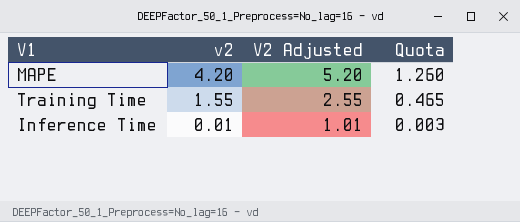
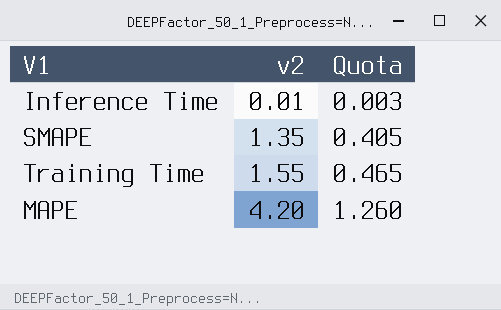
row order: v2 descending -> v2 ascending
column V2 Adjusted | formula: [v2] + 1 -> none
row SMAPE: none -> 1.35 | 0.405

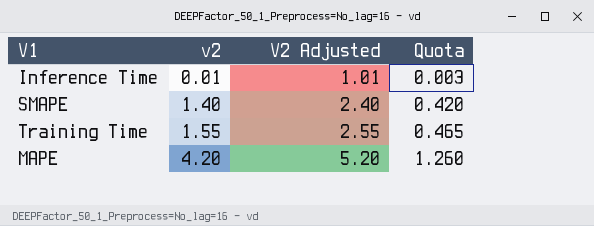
column V2 Adjusted | formula: none -> [v2] + 1
SMAPE | v2: 1.35 -> 1.40
SMAPE | Quota: 0.405 -> 0.420

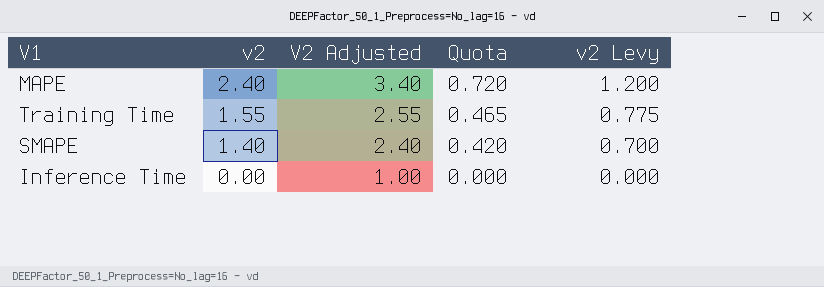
row order: v2 ascending -> v2 descending
column v2 Levy | formula: none -> [v2] * 0.5
MAPE | v2: 4.20 -> 2.40
MAPE | V2 Adjusted: 5.20 -> 3.40
MAPE | Quota: 1.260 -> 0.720
Inference Time | v2: 0.01 -> 0.00
Inference Time | V2 Adjusted: 1.01 -> 1.00
Inference Time | Quota: 0.003 -> 0.000

